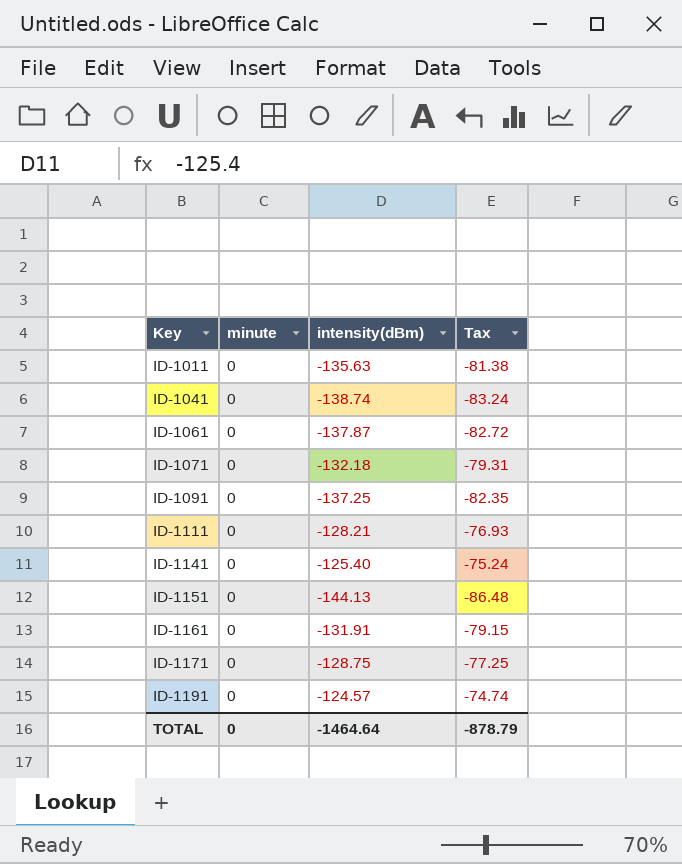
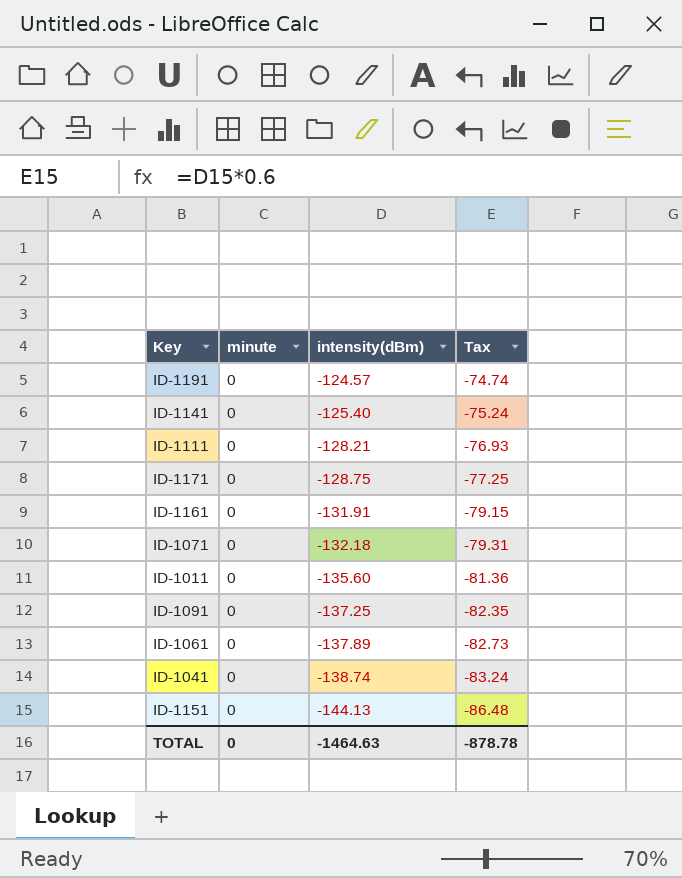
row order: Key ascending -> intensity(dBm) descending
ID-1011 | intensity(dBm): -135.63 -> -135.60
ID-1011 | Tax: -81.38 -> -81.36
ID-1061 | intensity(dBm): -137.87 -> -137.89
ID-1061 | Tax: -82.72 -> -82.73
TOTAL | intensity(dBm): -1464.64 -> -1464.63
TOTAL | Tax: -878.79 -> -878.78

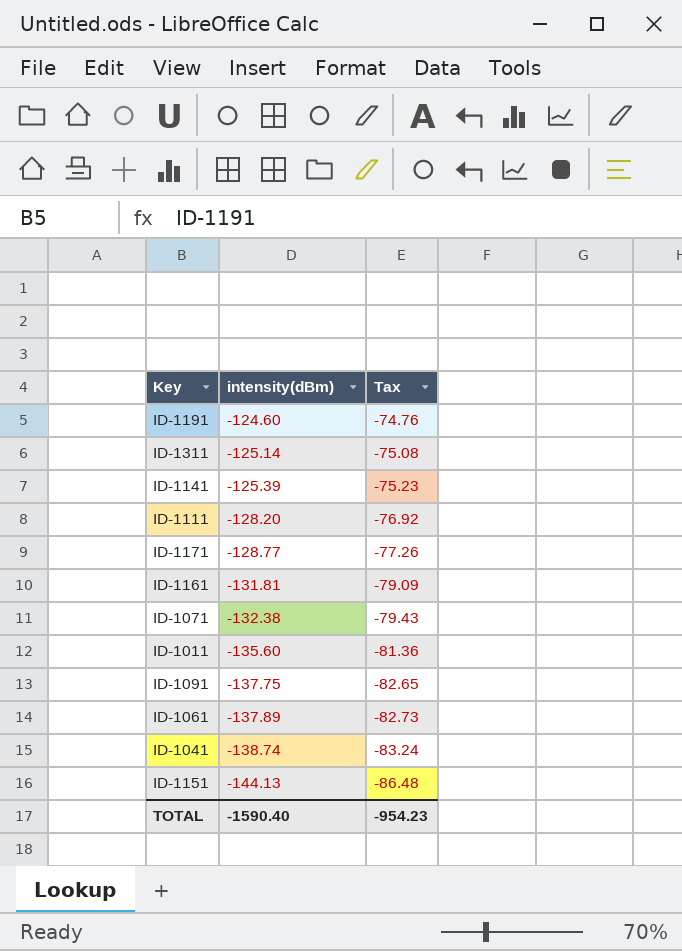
column minute | position: 2 -> none
ID-1191 | intensity(dBm): -124.57 -> -124.60
ID-1191 | Tax: -74.74 -> -74.76
row ID-1311: none -> -125.14 | -75.08
ID-1141 | intensity(dBm): -125.40 -> -125.39
ID-1141 | Tax: -75.24 -> -75.23
ID-1111 | intensity(dBm): -128.21 -> -128.20
ID-1111 | Tax: -76.93 -> -76.92
ID-1171 | intensity(dBm): -128.75 -> -128.77
ID-1171 | Tax: -77.25 -> -77.26
ID-1161 | intensity(dBm): -131.91 -> -131.81
ID-1161 | Tax: -79.15 -> -79.09
ID-1071 | intensity(dBm): -132.18 -> -132.38
ID-1071 | Tax: -79.31 -> -79.43
ID-1091 | intensity(dBm): -137.25 -> -137.75
ID-1091 | Tax: -82.35 -> -82.65
TOTAL | intensity(dBm): -1464.63 -> -1590.40
TOTAL | Tax: -878.78 -> -954.23

